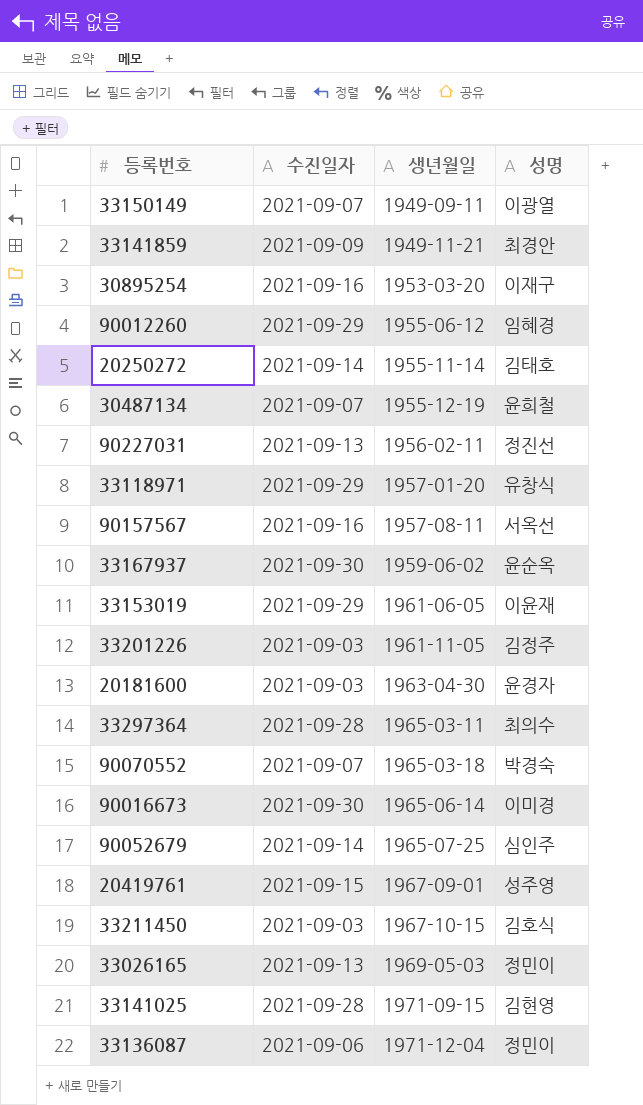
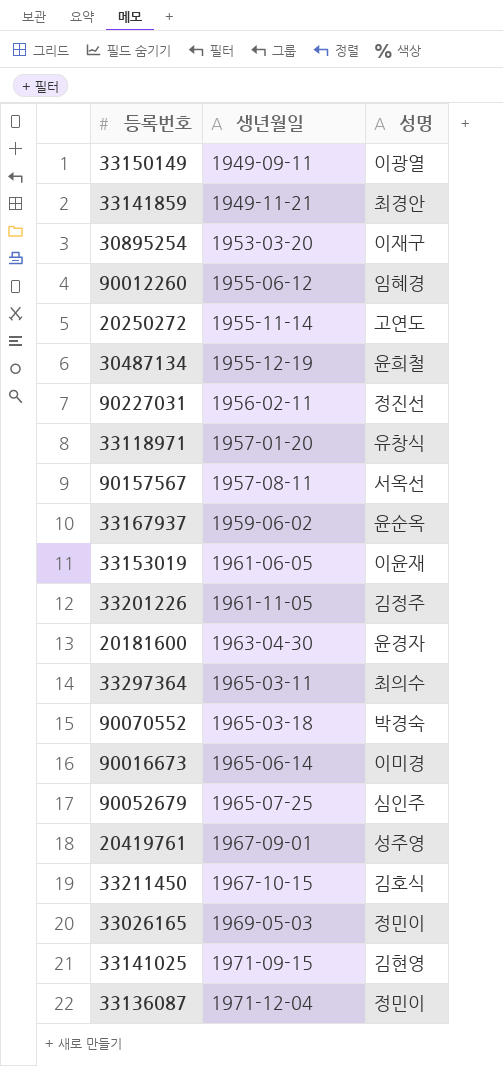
column 수진일자 | position: 2 -> none
20250272 | 성명: 김태호 -> 고연도

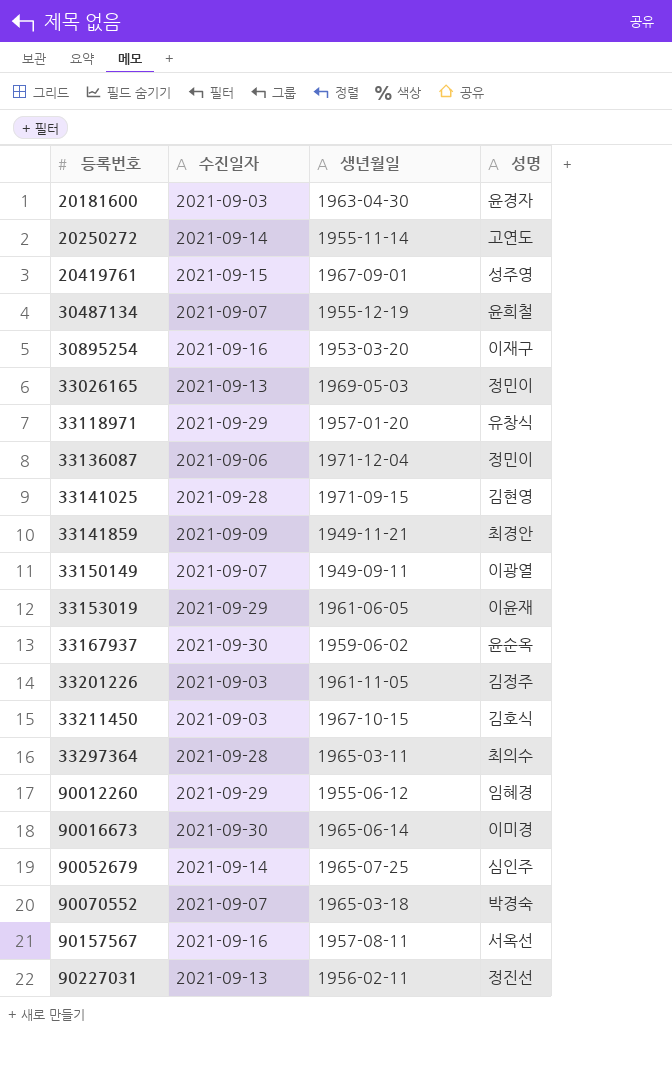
row order: 생년월일 ascending -> 등록번호 ascending
column 수진일자 | position: none -> 2

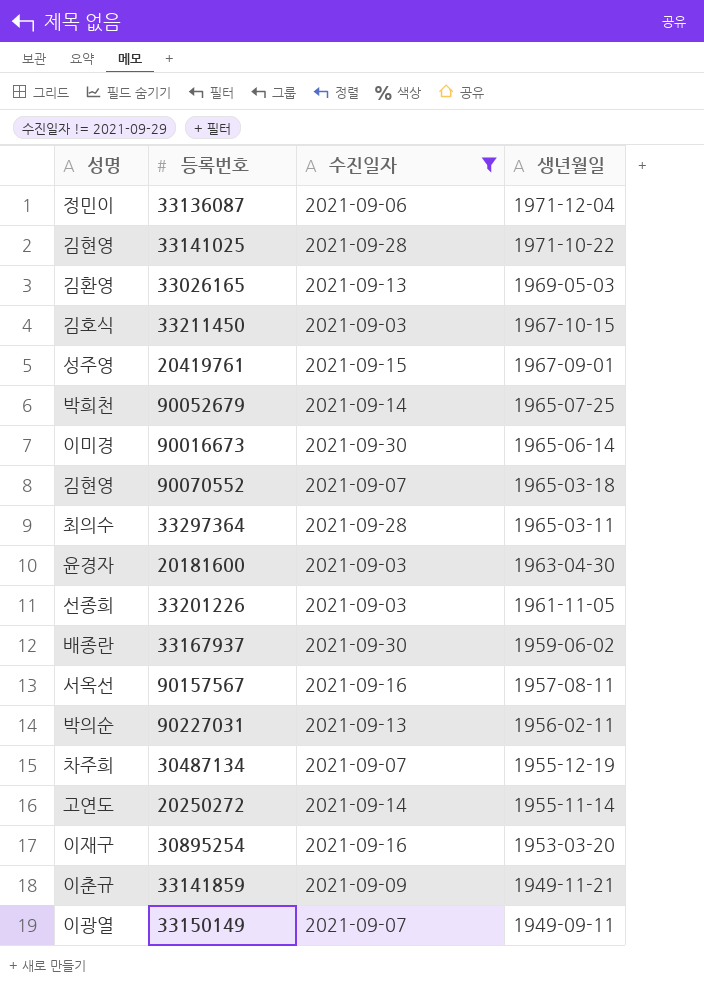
filter: none -> 수진일자 != 2021-09-29
row order: 등록번호 ascending -> 생년월일 descending
column 성명 | position: 4 -> 1
33141025 | 생년월일: 1971-09-15 -> 1971-10-22
33026165 | 성명: 정민이 -> 김환영
90052679 | 성명: 심인주 -> 박희천
90070552 | 성명: 박경숙 -> 김현영
33201226 | 성명: 김정주 -> 선종희
33167937 | 성명: 윤순옥 -> 배종란
90227031 | 성명: 정진선 -> 박의순
30487134 | 성명: 윤희철 -> 차주희
33141859 | 성명: 최경안 -> 이춘규

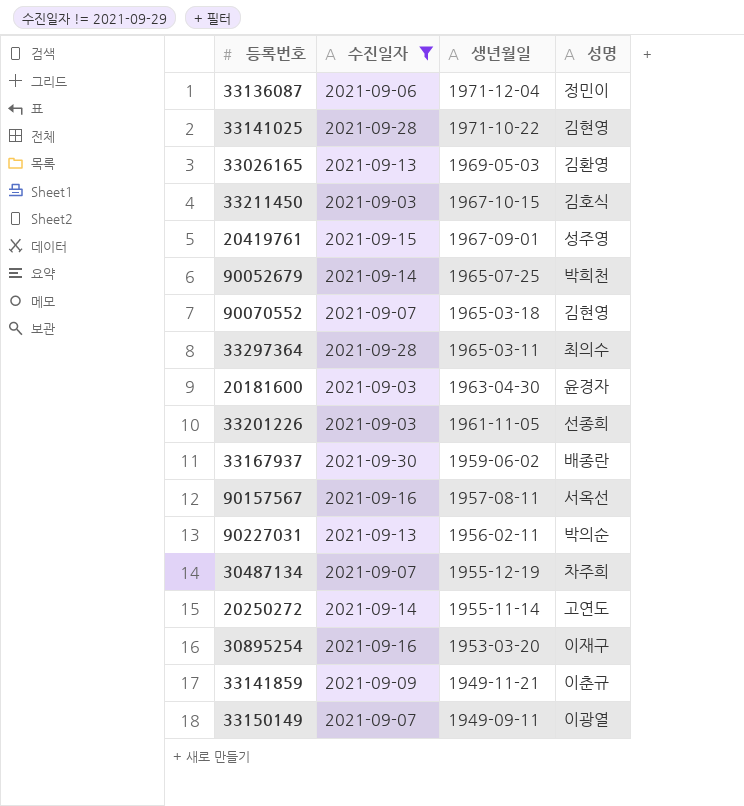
column 성명 | position: 1 -> 4
row 90016673: 이미경 | 2021-09-30 | 1965-06-14 -> none

